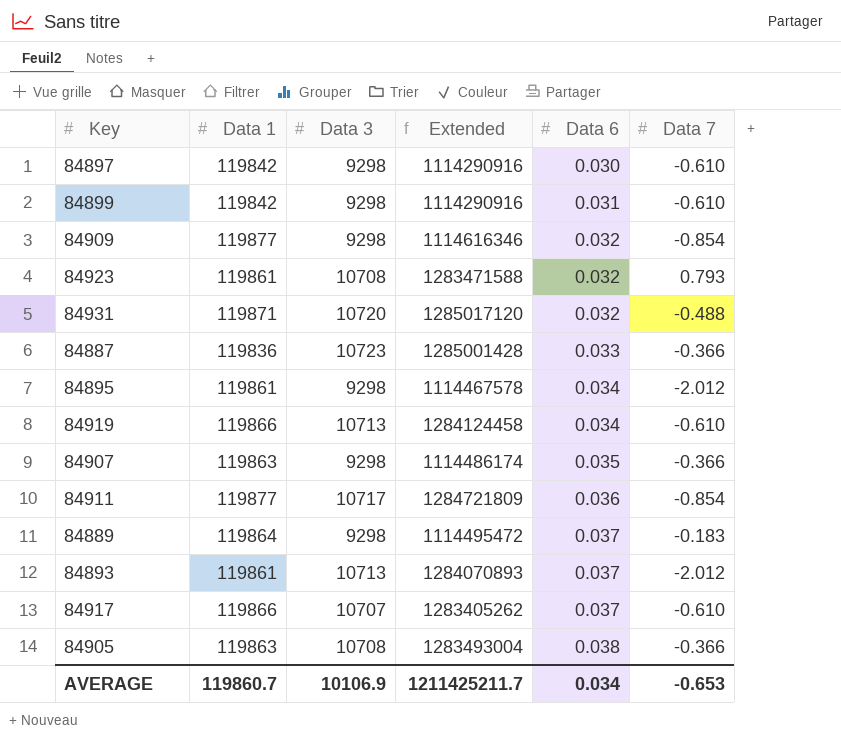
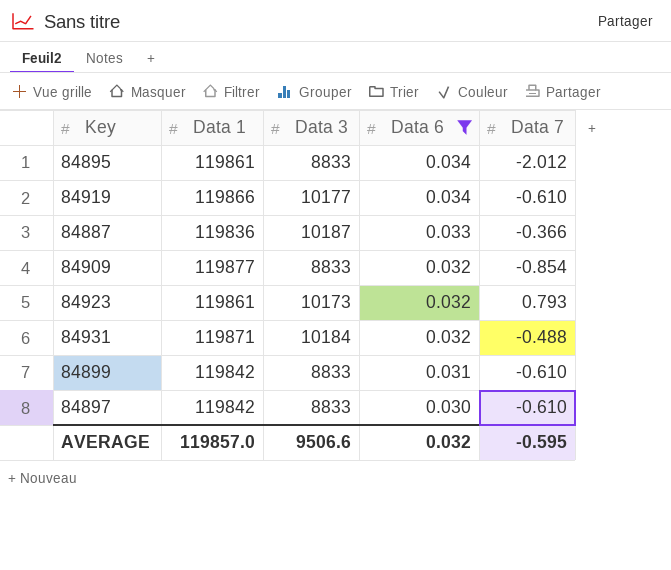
filter: none -> Data 6 <= 0.034
row order: Data 6 ascending -> Data 6 descending
column Extended | formula: [Data 1] * [Data 3] -> none
84895 | Data 3: 9298 -> 8833
84919 | Data 3: 10713 -> 10177
84887 | Data 3: 10723 -> 10187
84909 | Data 3: 9298 -> 8833
84923 | Data 3: 10708 -> 10173
84931 | Data 3: 10720 -> 10184
84899 | Data 3: 9298 -> 8833
84897 | Data 3: 9298 -> 8833
AVERAGE | Data 1: 119860.7 -> 119857.0
AVERAGE | Data 3: 10106.9 -> 9506.6
AVERAGE | Data 6: 0.034 -> 0.032
AVERAGE | Data 7: -0.653 -> -0.595

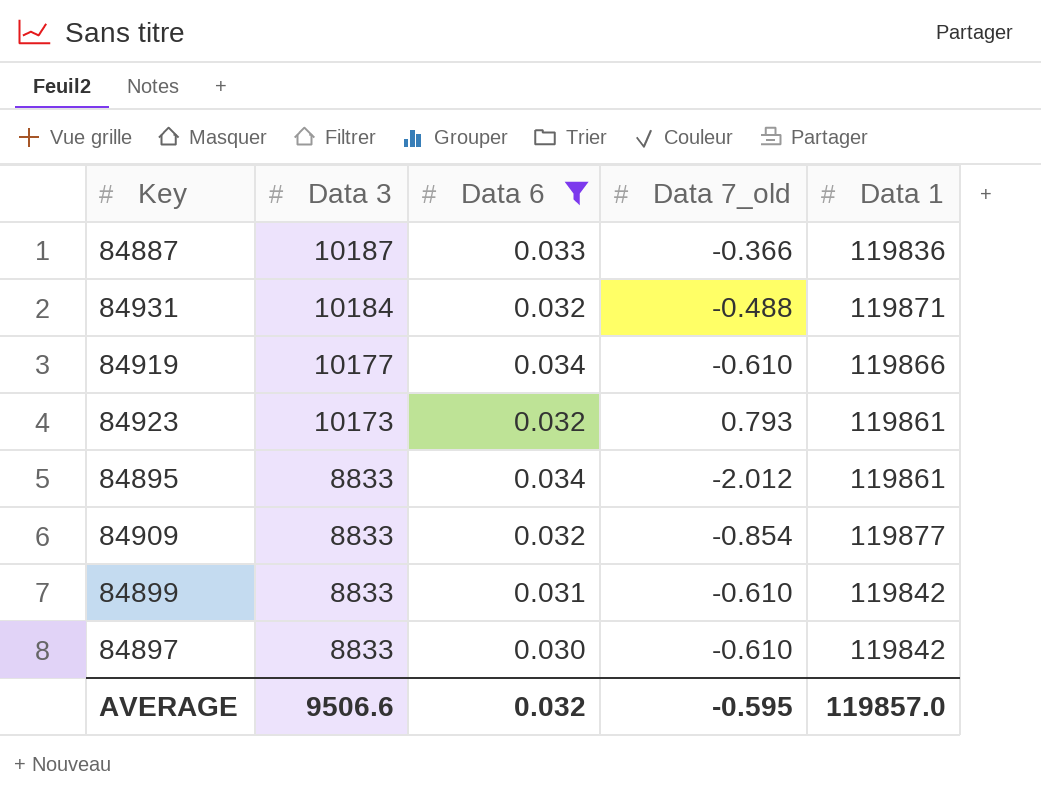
row order: Data 6 descending -> Data 3 descending
column name: Data 7 -> Data 7_old
column Data 1 | position: 2 -> 5

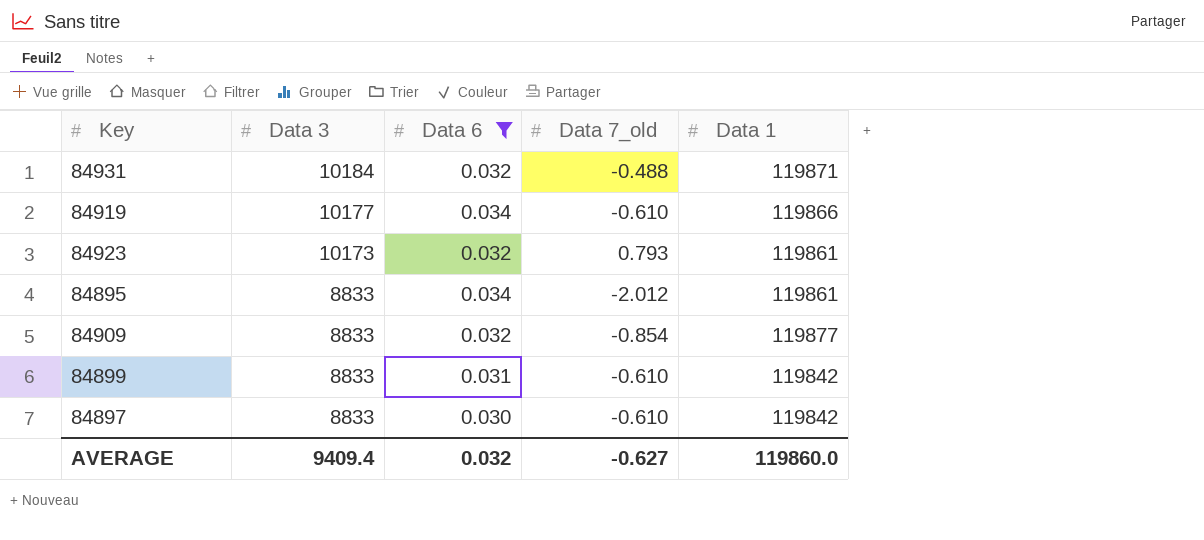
row 84887: 10187 | 0.033 | -0.366 | 119836 -> none
AVERAGE | Data 3: 9506.6 -> 9409.4
AVERAGE | Data 7_old: -0.595 -> -0.627
AVERAGE | Data 1: 119857.0 -> 119860.0

